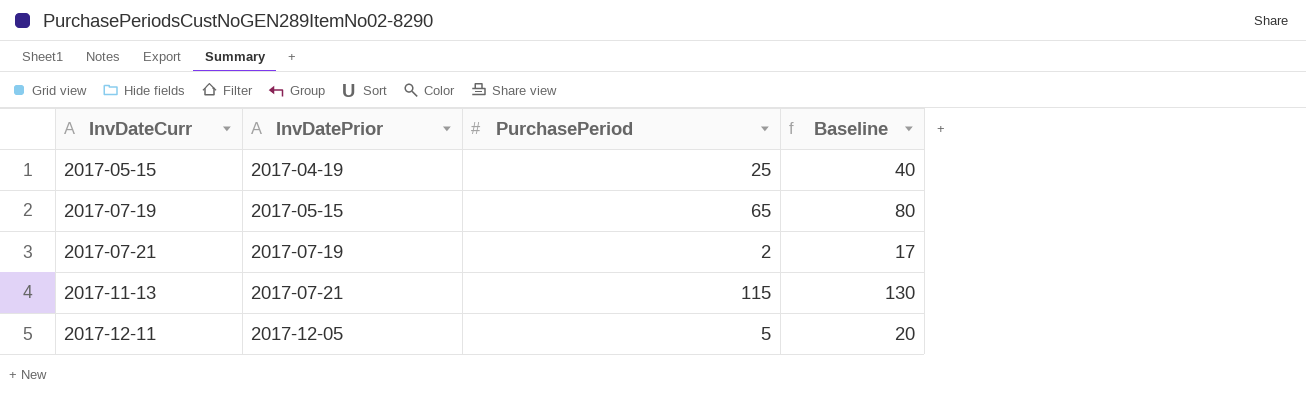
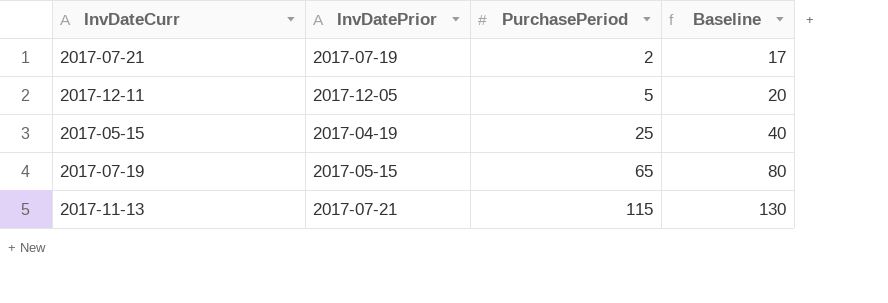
row order: InvDateCurr ascending -> PurchasePeriod ascending

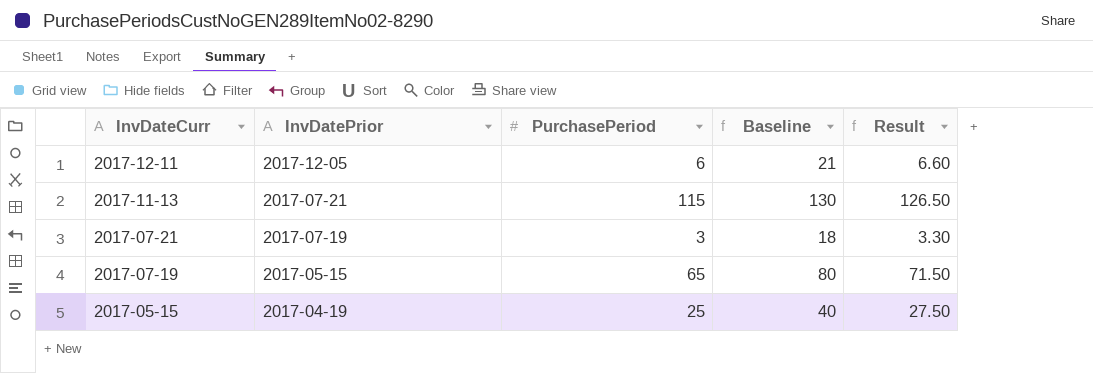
row order: PurchasePeriod ascending -> InvDateCurr descending
column Result | formula: none -> [PurchasePeriod] * 1.1
2017-12-11 | PurchasePeriod: 5 -> 6
2017-12-11 | Baseline: 20 -> 21
2017-07-21 | PurchasePeriod: 2 -> 3
2017-07-21 | Baseline: 17 -> 18

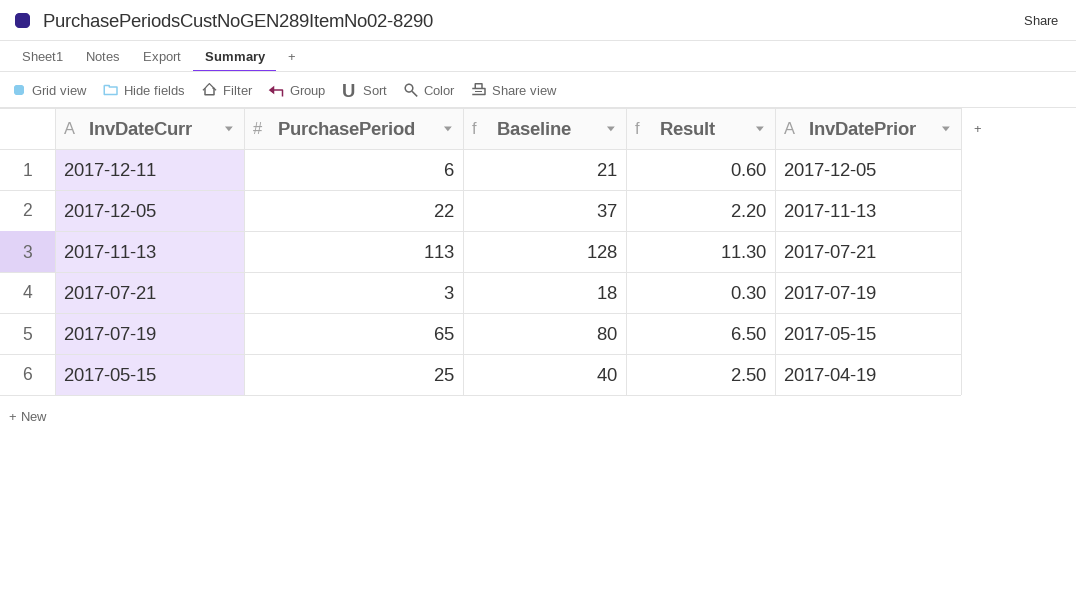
column Result | formula: [PurchasePeriod] * 1.1 -> [PurchasePeriod] * 0.1
column InvDatePrior | position: 2 -> 5
row 2017-12-05: none -> 22 | 37 | 2.20 | 2017-11-13
2017-11-13 | PurchasePeriod: 115 -> 113
2017-11-13 | Baseline: 130 -> 128

